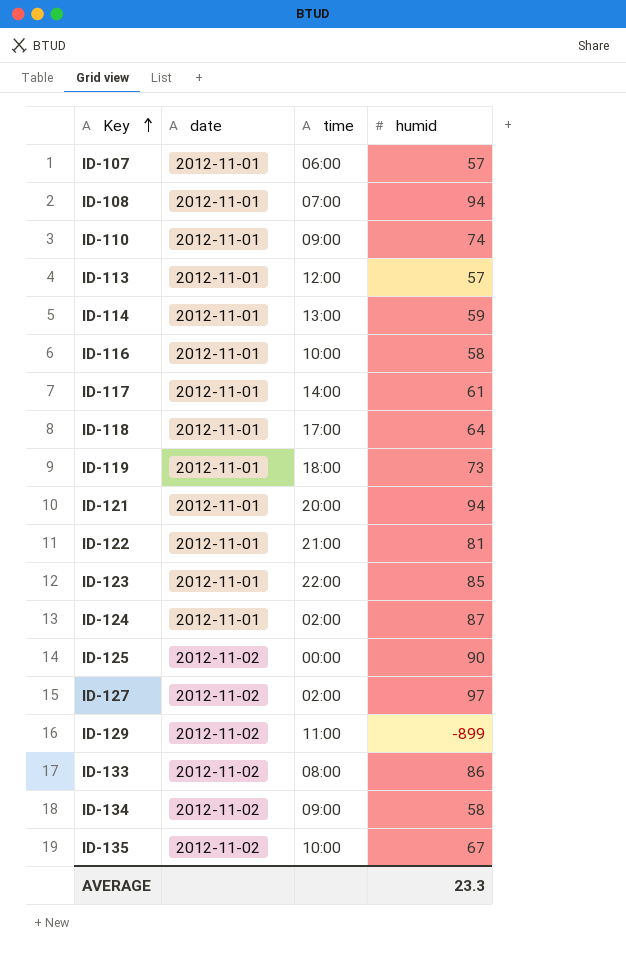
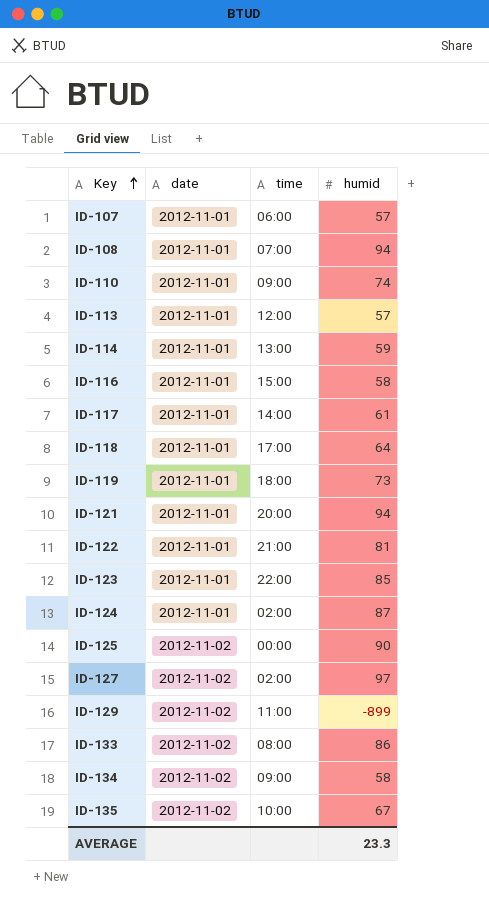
ID-116 | time: 10:00 -> 15:00

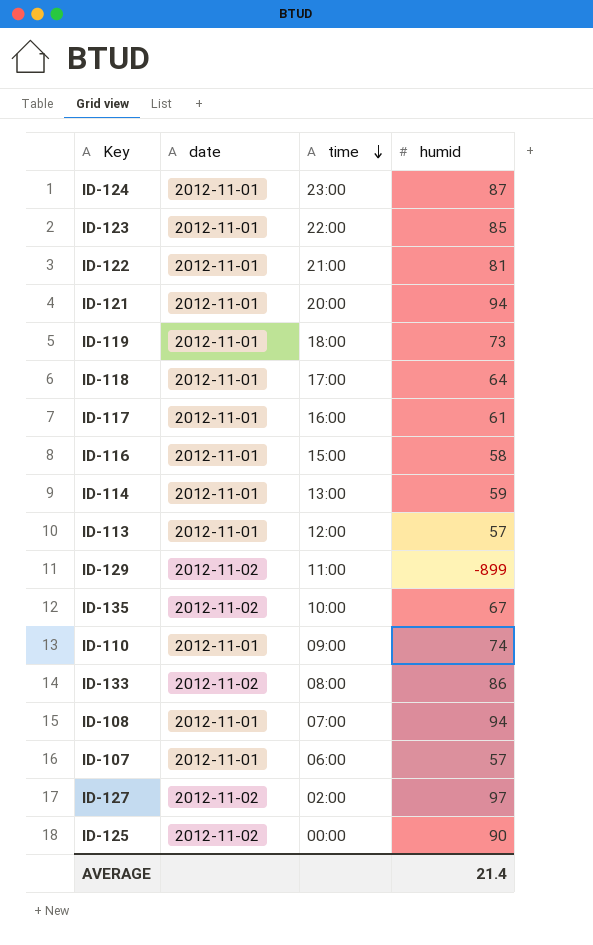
row order: Key ascending -> time descending
row ID-134: 2012-11-02 | 09:00 | 58 -> none
ID-124 | time: 02:00 -> 23:00
ID-117 | time: 14:00 -> 16:00
AVERAGE | humid: 23.3 -> 21.4

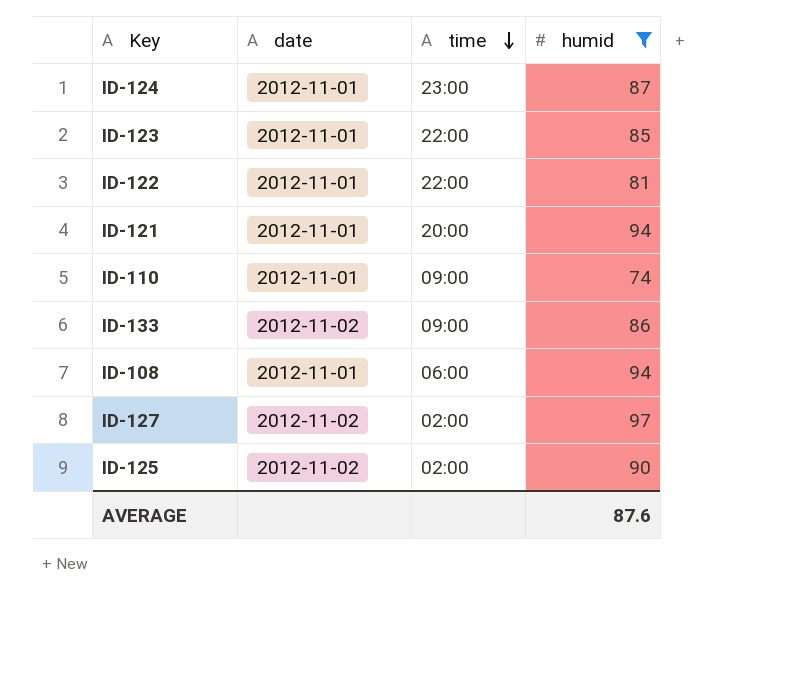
filter: none -> humid >= 74
ID-122 | time: 21:00 -> 22:00
ID-133 | time: 08:00 -> 09:00
ID-108 | time: 07:00 -> 06:00
ID-125 | time: 00:00 -> 02:00
AVERAGE | humid: 21.4 -> 87.6

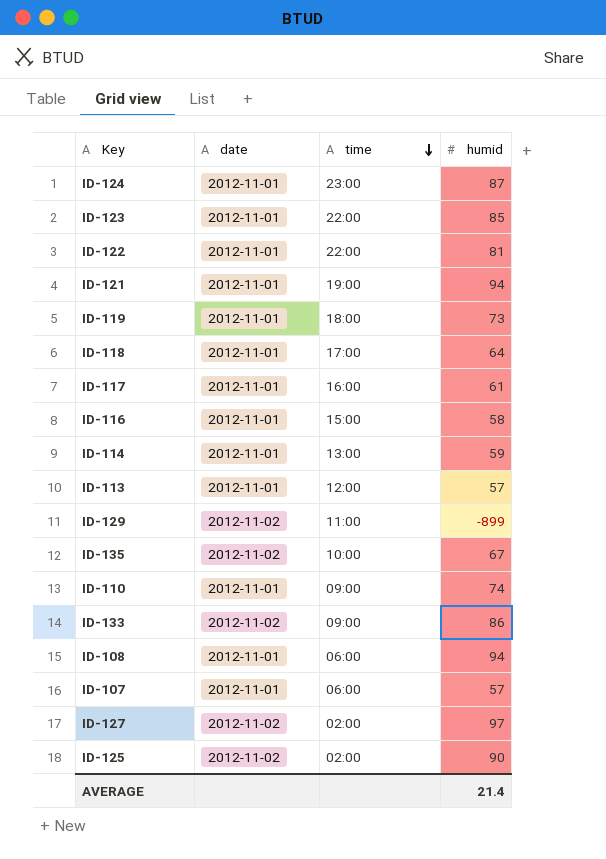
filter: humid >= 74 -> none
ID-121 | time: 20:00 -> 19:00
AVERAGE | humid: 87.6 -> 21.4

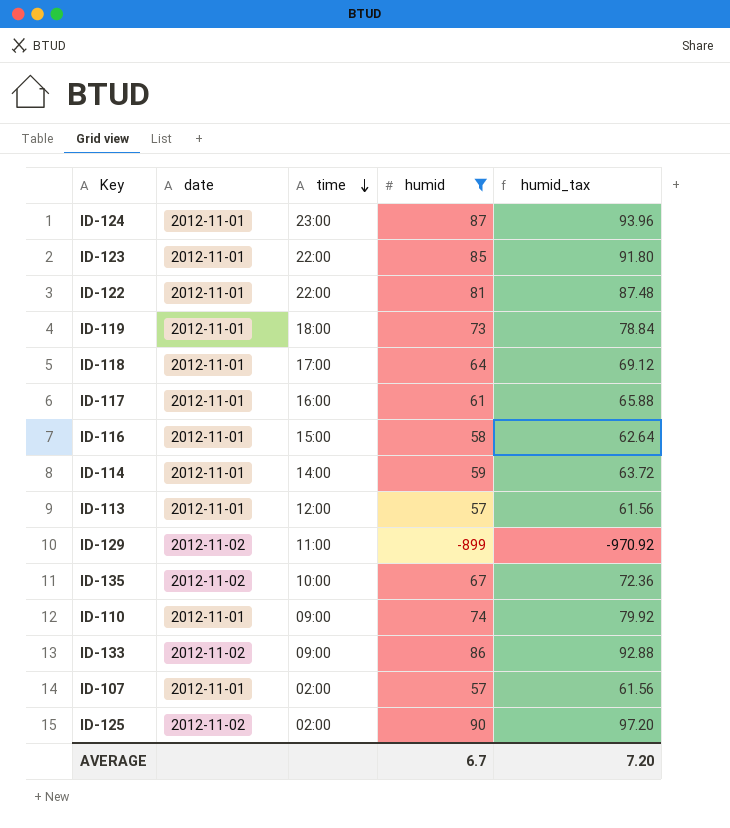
filter: none -> humid <= 90
column humid_tax | formula: none -> [humid] * 1.08
ID-114 | time: 13:00 -> 14:00
ID-107 | time: 06:00 -> 02:00
AVERAGE | humid: 21.4 -> 6.7

